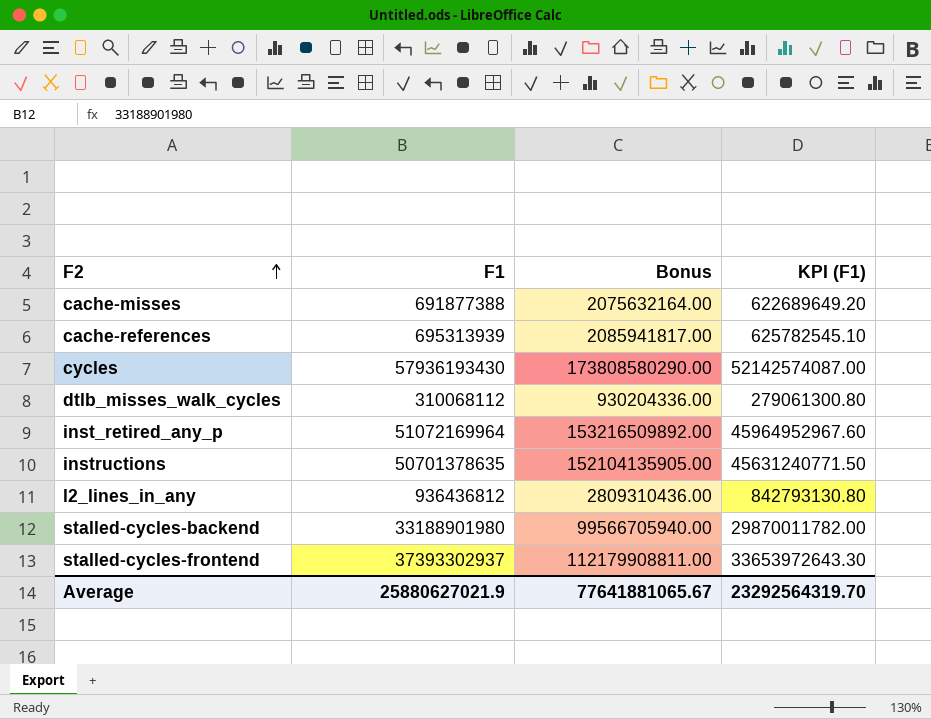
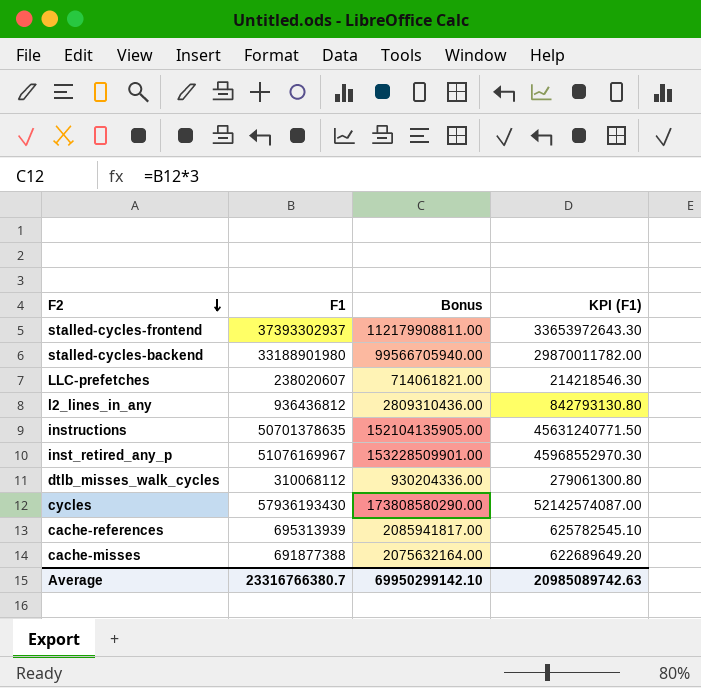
row order: F2 ascending -> F2 descending
row LLC-prefetches: none -> 238020607 | 714061821.00 | 214218546.30
inst_retired_any_p | F1: 51072169964 -> 51076169967
inst_retired_any_p | Bonus: 153216509892.00 -> 153228509901.00
inst_retired_any_p | KPI (F1): 45964952967.60 -> 45968552970.30
Average | F1: 25880627021.9 -> 23316766380.7
Average | Bonus: 77641881065.67 -> 69950299142.10
Average | KPI (F1): 23292564319.70 -> 20985089742.63

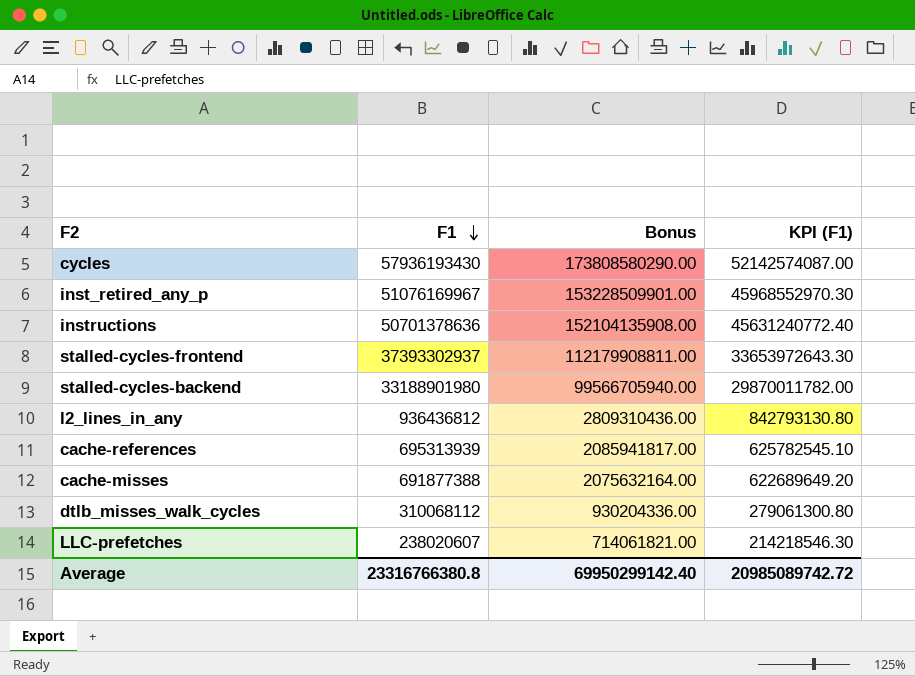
row order: F2 descending -> F1 descending
instructions | F1: 50701378635 -> 50701378636
instructions | Bonus: 152104135905.00 -> 152104135908.00
instructions | KPI (F1): 45631240771.50 -> 45631240772.40
Average | F1: 23316766380.7 -> 23316766380.8
Average | Bonus: 69950299142.10 -> 69950299142.40
Average | KPI (F1): 20985089742.63 -> 20985089742.72

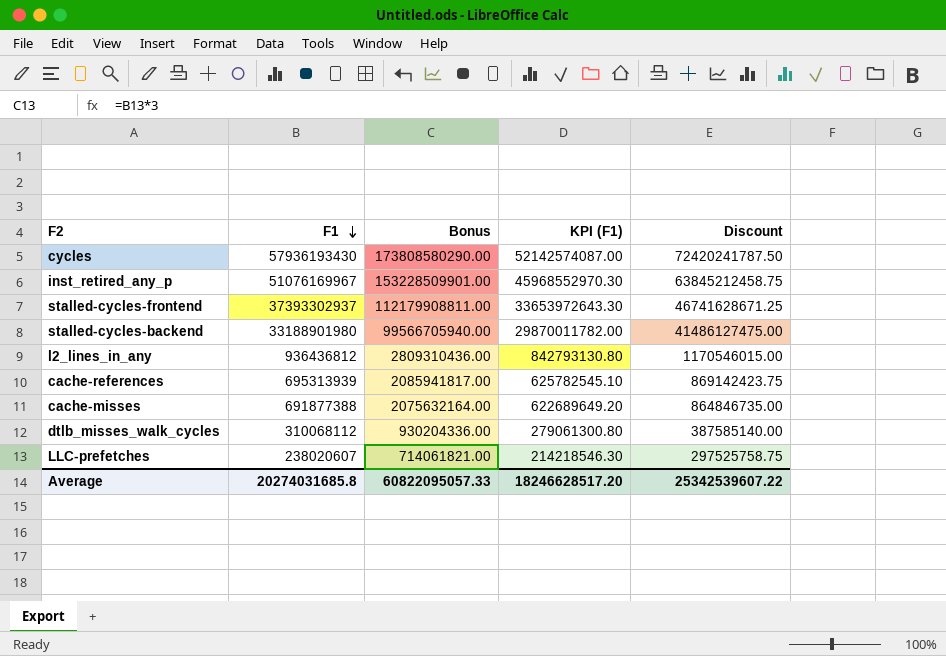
column Discount | formula: none -> [F1] * 1.25
row instructions: 50701378636 | 152104135908.00 | 45631240772.40 -> none
Average | F1: 23316766380.8 -> 20274031685.8
Average | Bonus: 69950299142.40 -> 60822095057.33
Average | KPI (F1): 20985089742.72 -> 18246628517.20

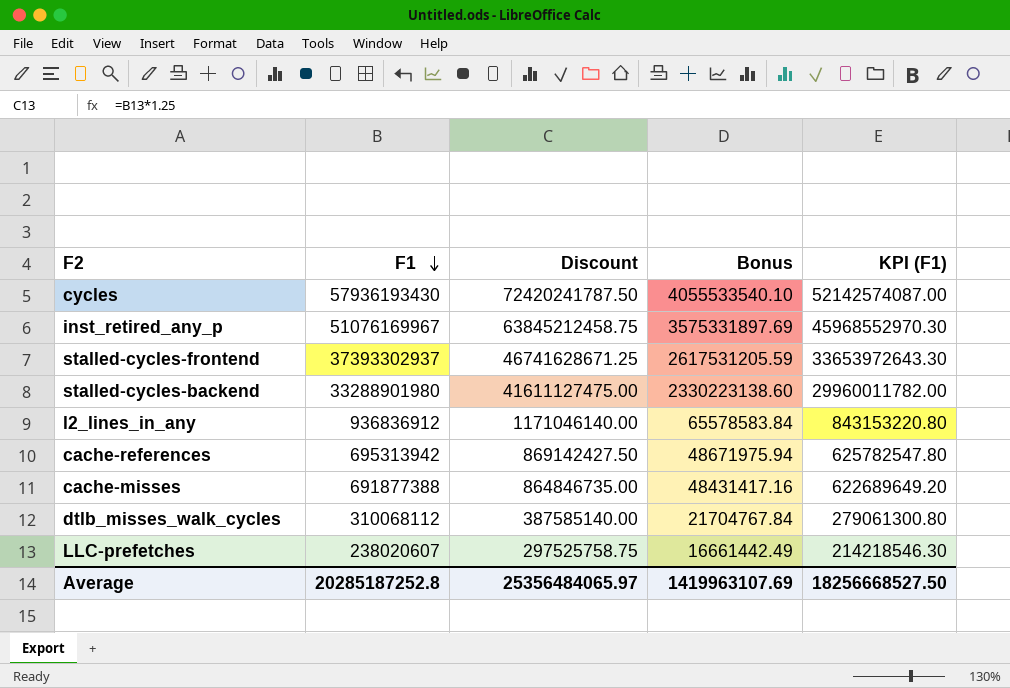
column Discount | position: 5 -> 3
column Bonus | formula: [F1] * 3 -> [F1] * 0.07
stalled-cycles-backend | F1: 33188901980 -> 33288901980
stalled-cycles-backend | Discount: 41486127475.00 -> 41611127475.00
stalled-cycles-backend | KPI (F1): 29870011782.00 -> 29960011782.00
l2_lines_in_any | F1: 936436812 -> 936836912
l2_lines_in_any | Discount: 1170546015.00 -> 1171046140.00
l2_lines_in_any | KPI (F1): 842793130.80 -> 843153220.80
cache-references | F1: 695313939 -> 695313942
cache-references | Discount: 869142423.75 -> 869142427.50
cache-references | KPI (F1): 625782545.10 -> 625782547.80
Average | F1: 20274031685.8 -> 20285187252.8
Average | Discount: 25342539607.22 -> 25356484065.97
Average | Bonus: 60822095057.33 -> 1419963107.69
Average | KPI (F1): 18246628517.20 -> 18256668527.50

